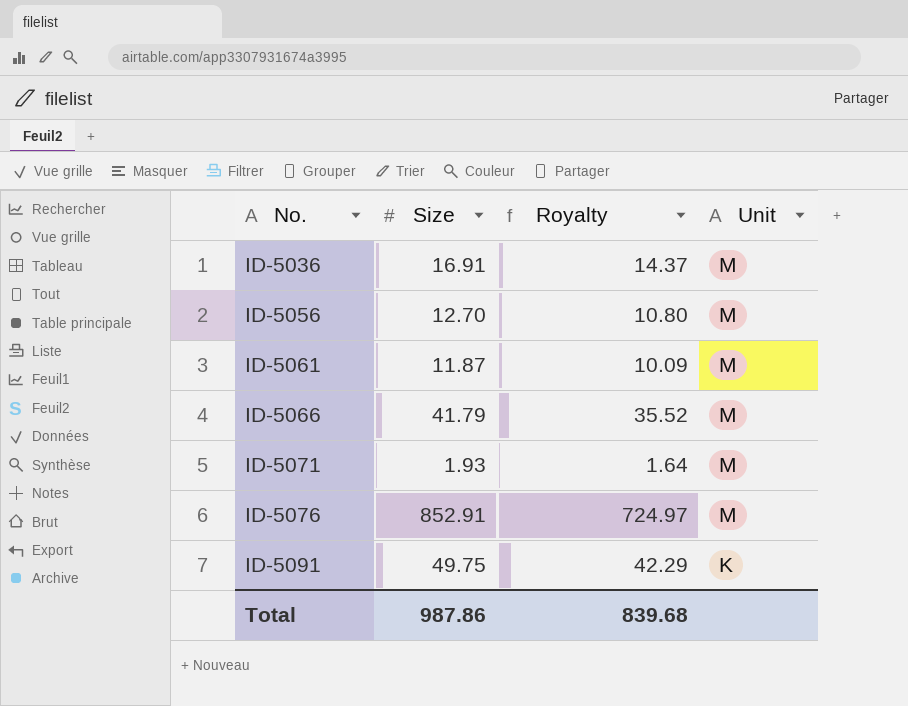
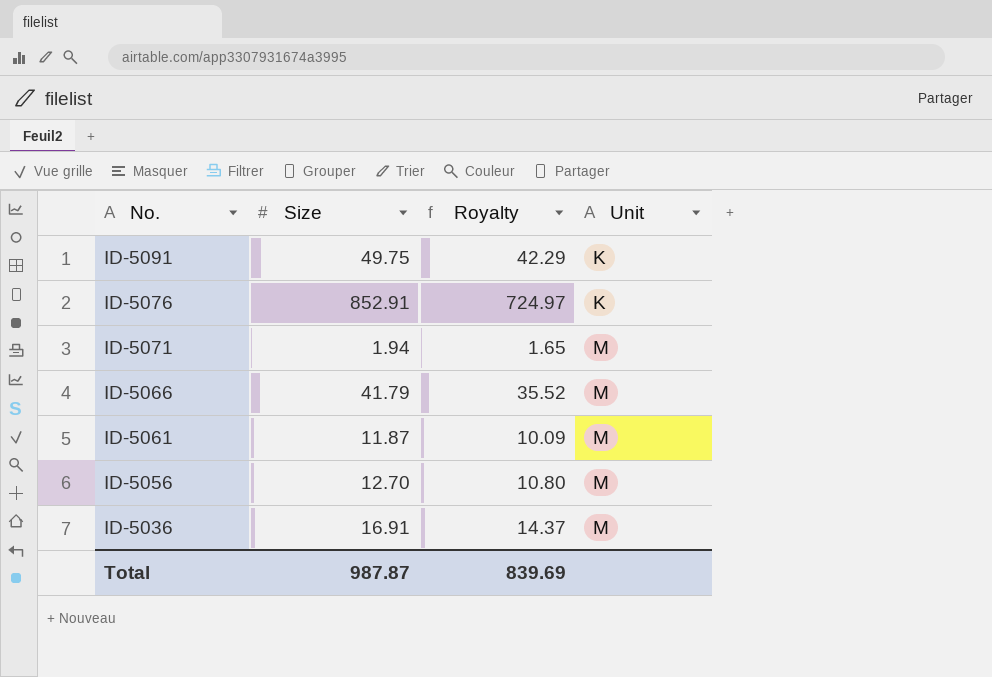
row order: No. ascending -> No. descending
ID-5076 | Unit: M -> K
ID-5071 | Size: 1.93 -> 1.94
ID-5071 | Royalty: 1.64 -> 1.65
Total | Size: 987.86 -> 987.87
Total | Royalty: 839.68 -> 839.69

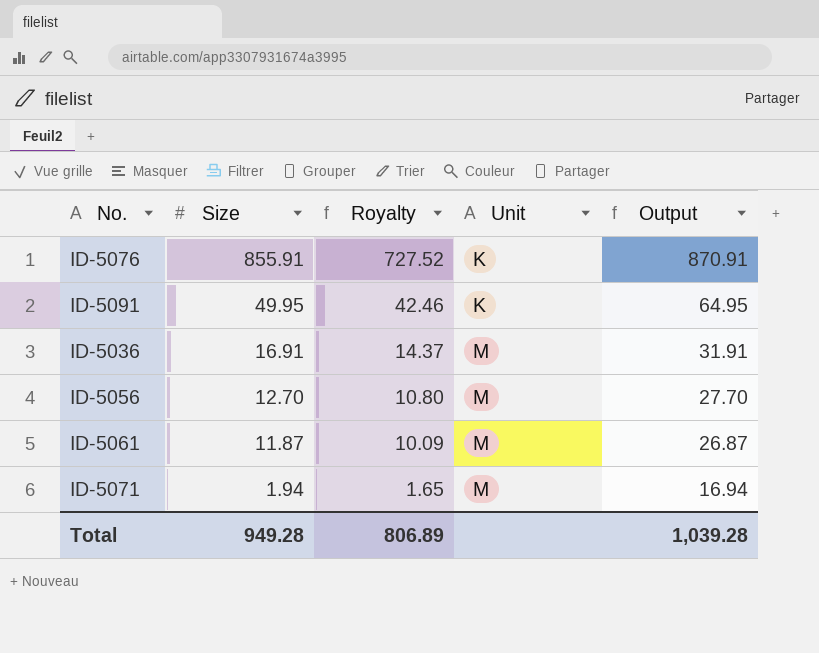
row order: No. descending -> Size descending
column Output | formula: none -> [Size] + 15
row ID-5066: 41.79 | 35.52 | M -> none
ID-5076 | Size: 852.91 -> 855.91
ID-5076 | Royalty: 724.97 -> 727.52
ID-5091 | Size: 49.75 -> 49.95
ID-5091 | Royalty: 42.29 -> 42.46
Total | Size: 987.87 -> 949.28
Total | Royalty: 839.69 -> 806.89

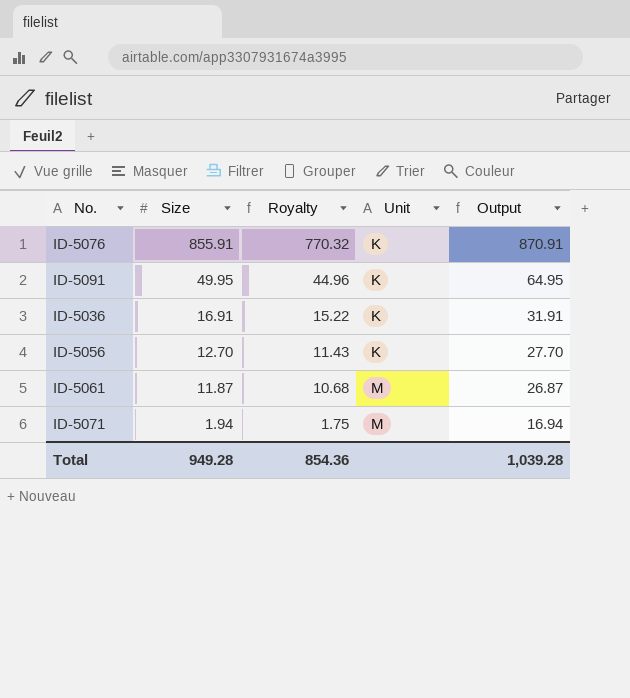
column Royalty | formula: [Size] * 0.85 -> [Size] * 0.9
ID-5036 | Unit: M -> K
ID-5056 | Unit: M -> K
Total | Royalty: 806.89 -> 854.36

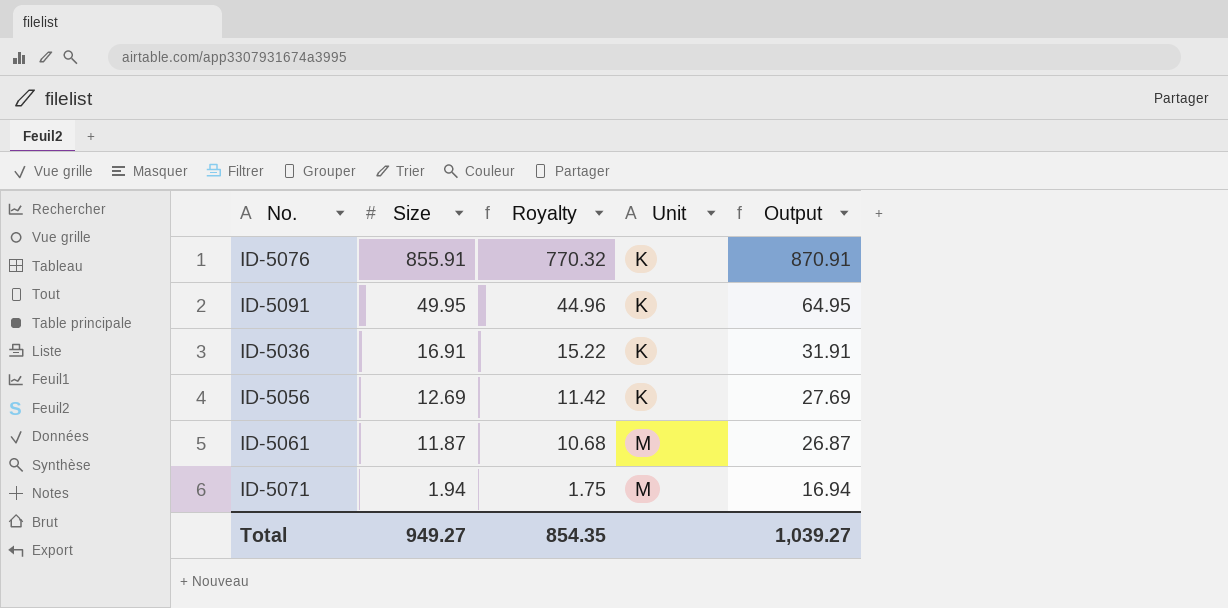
ID-5056 | Size: 12.70 -> 12.69
ID-5056 | Royalty: 11.43 -> 11.42
ID-5056 | Output: 27.70 -> 27.69
Total | Size: 949.28 -> 949.27
Total | Royalty: 854.36 -> 854.35
Total | Output: 1,039.28 -> 1,039.27

